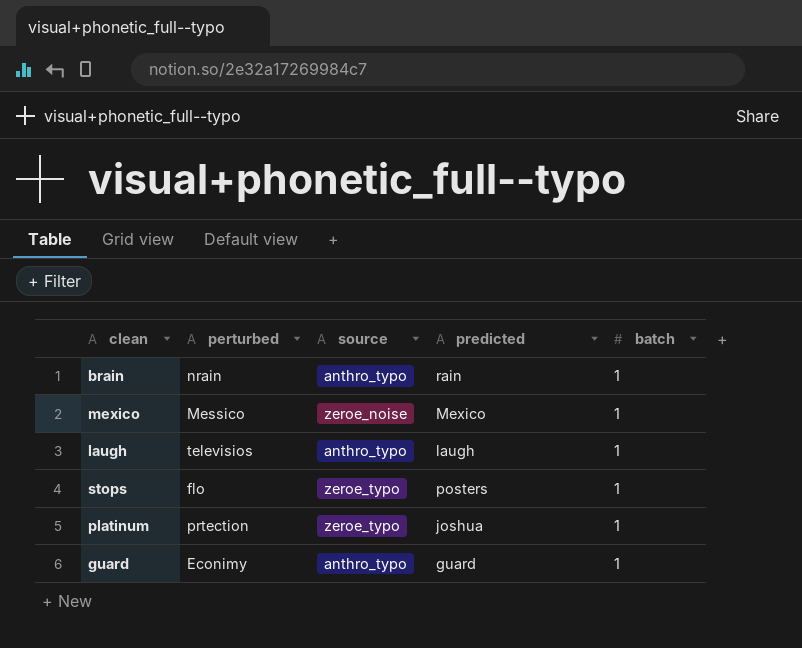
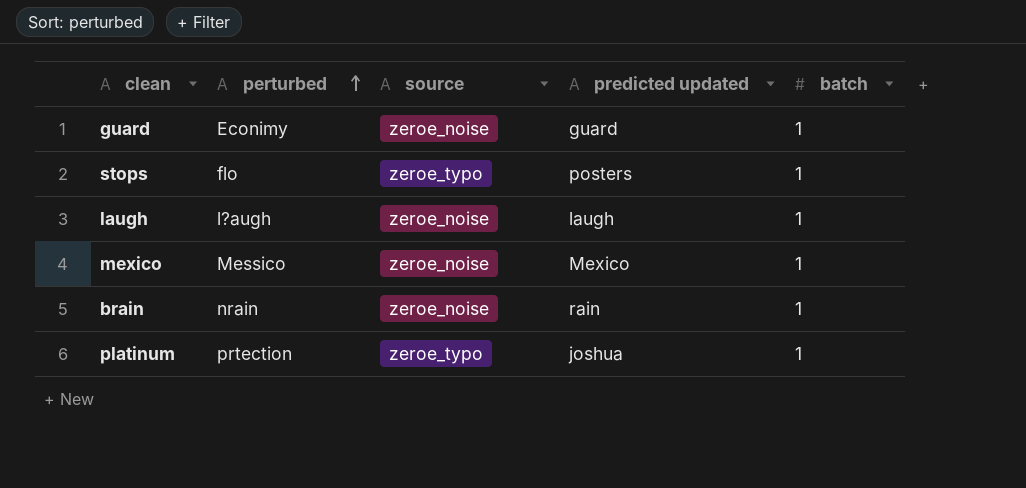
row order: none -> perturbed ascending
column name: predicted -> predicted updated
guard | source: anthro_typo -> zeroe_noise
laugh | perturbed: televisios -> l?augh
laugh | source: anthro_typo -> zeroe_noise
brain | source: anthro_typo -> zeroe_noise

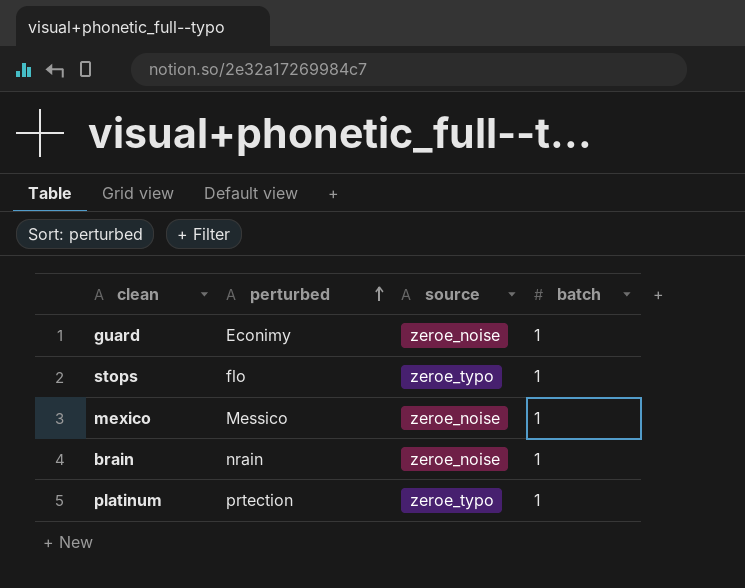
column predicted updated | position: 4 -> none
row laugh: l?augh | zeroe_noise | laugh | 1 -> none

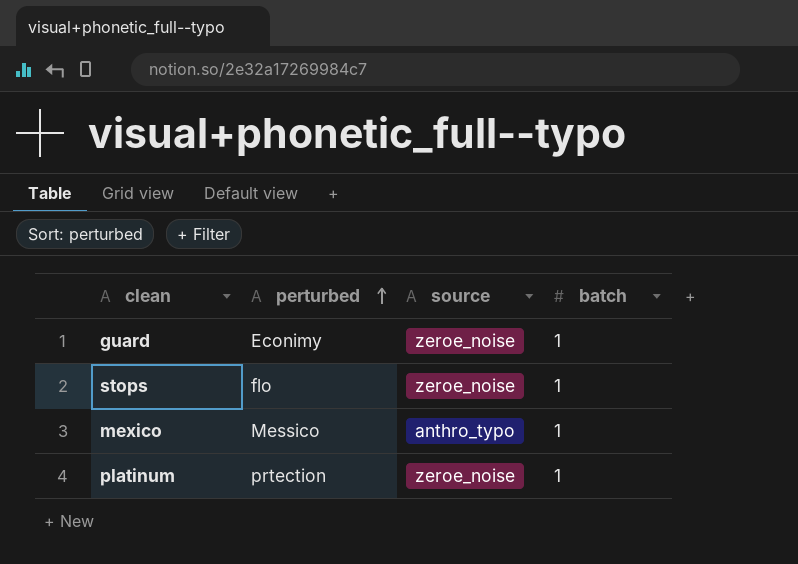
row brain: nrain | zeroe_noise | 1 -> none
stops | source: zeroe_typo -> zeroe_noise
mexico | source: zeroe_noise -> anthro_typo
platinum | source: zeroe_typo -> zeroe_noise

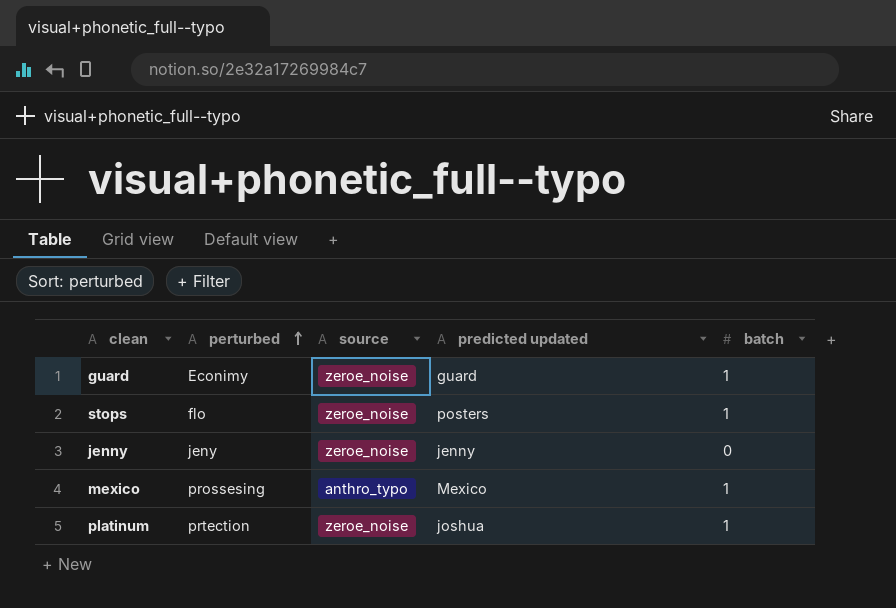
column predicted updated | position: none -> 4
row jenny: none -> jeny | zeroe_noise | jenny | 0
mexico | perturbed: Messico -> prossesing

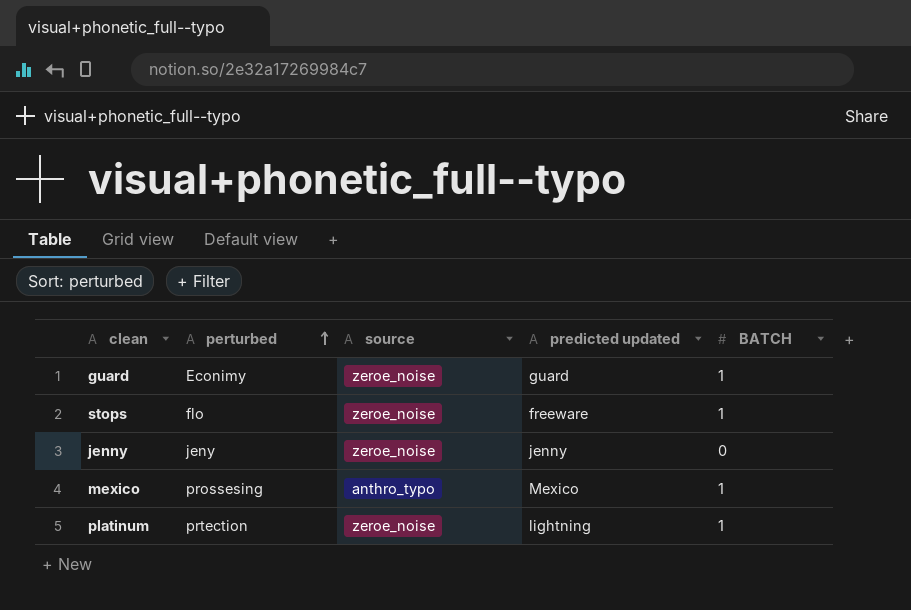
column name: batch -> BATCH
stops | predicted updated: posters -> freeware
platinum | predicted updated: joshua -> lightning

